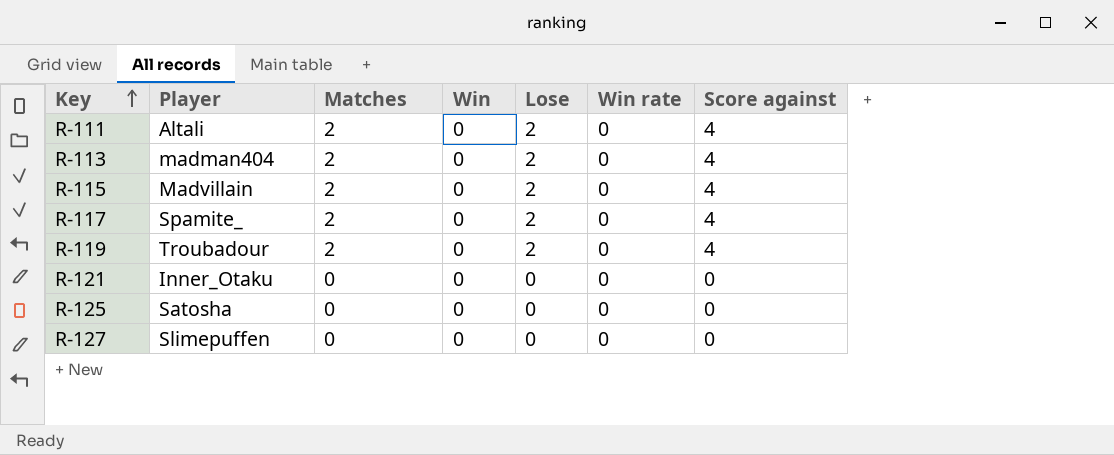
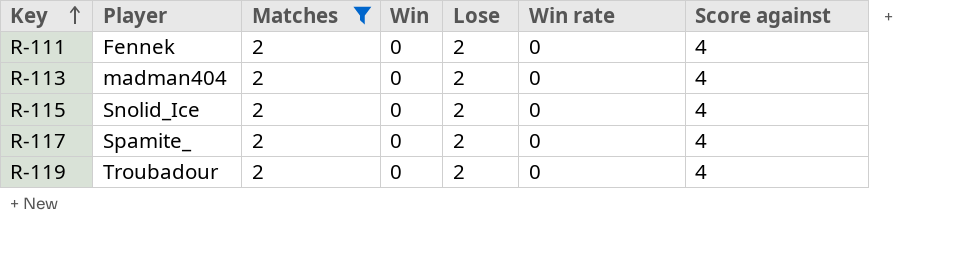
filter: none -> Matches = 2
R-111 | Player: Altali -> Fennek
R-115 | Player: Madvillain -> Snolid_Ice

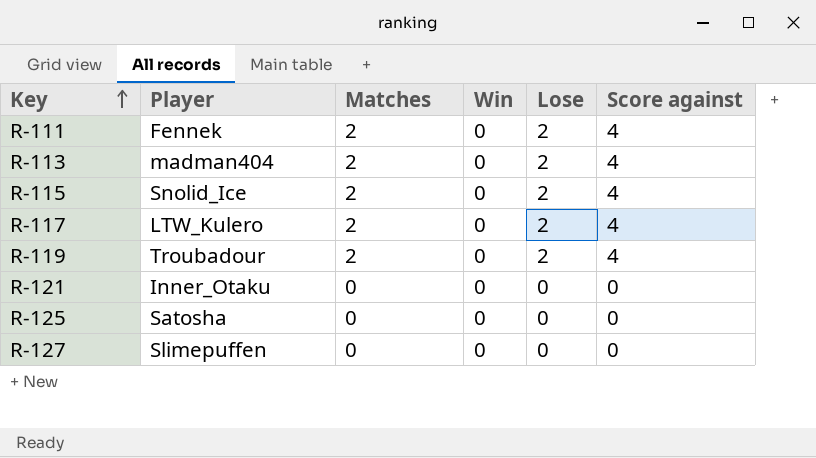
filter: Matches = 2 -> none
column Win rate | position: 6 -> none
R-117 | Player: Spamite_ -> LTW_Kulero

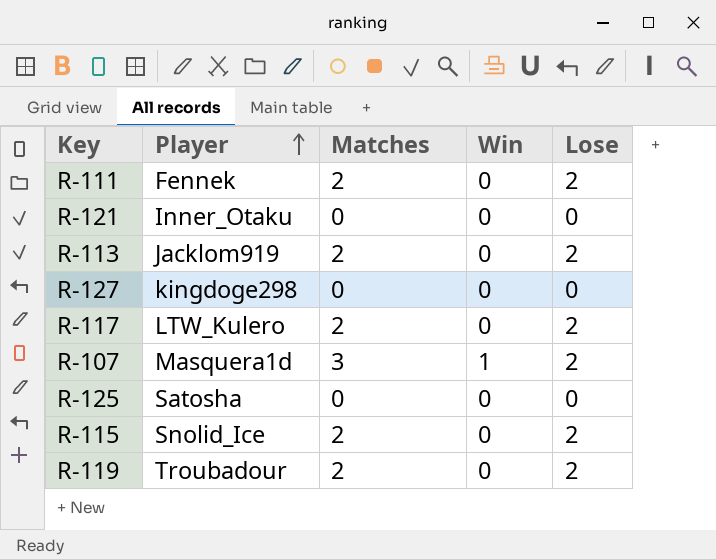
row order: Key ascending -> Player ascending
column Score against | position: 6 -> none
R-113 | Player: madman404 -> Jacklom919
R-127 | Player: Slimepuffen -> kingdoge298
row R-107: none -> Masquera1d | 3 | 1 | 2

